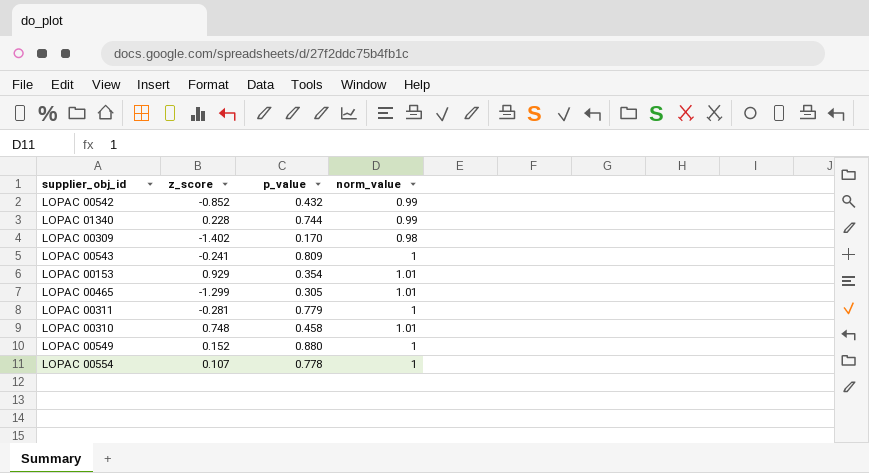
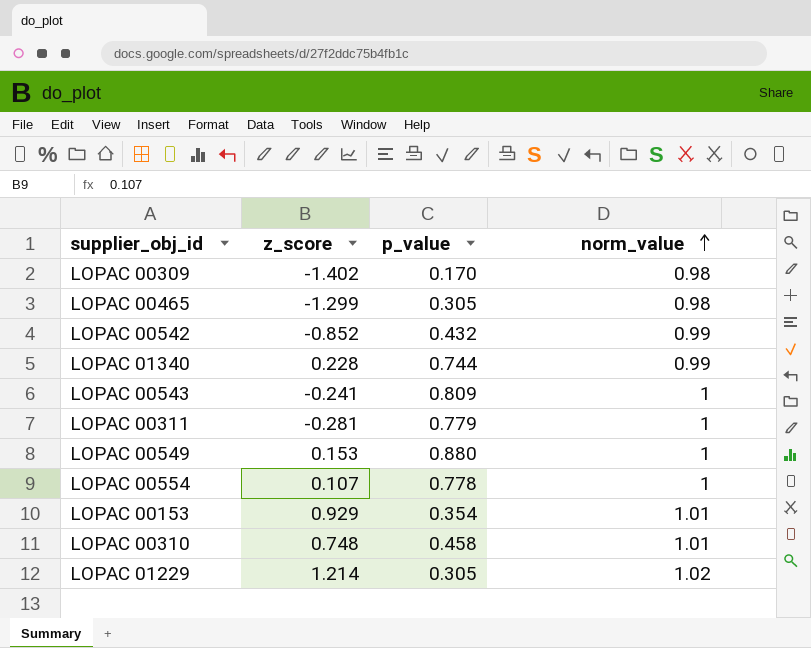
row order: none -> norm_value ascending
LOPAC 00465 | norm_value: 1.01 -> 0.98
LOPAC 00549 | z_score: 0.152 -> 0.153
row LOPAC 01229: none -> 1.214 | 0.305 | 1.02

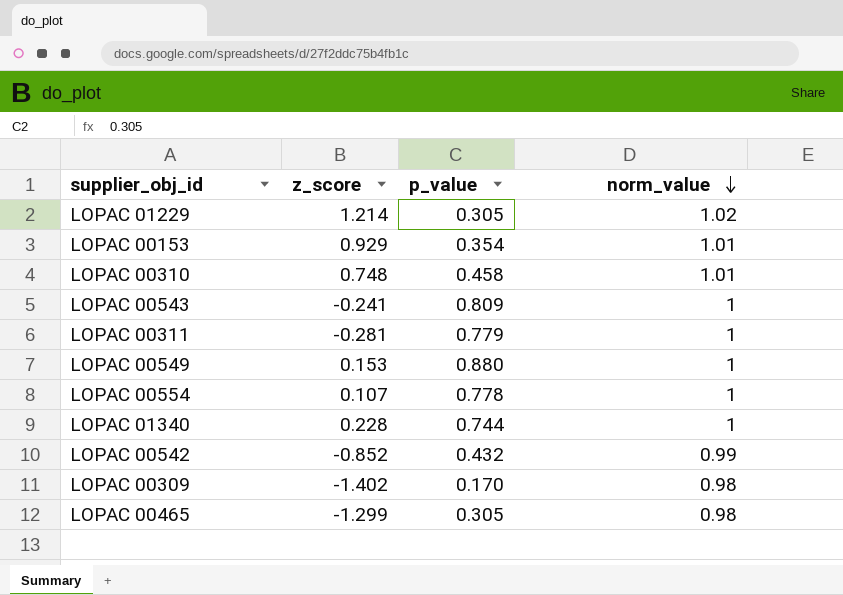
row order: norm_value ascending -> norm_value descending
LOPAC 01340 | norm_value: 0.99 -> 1

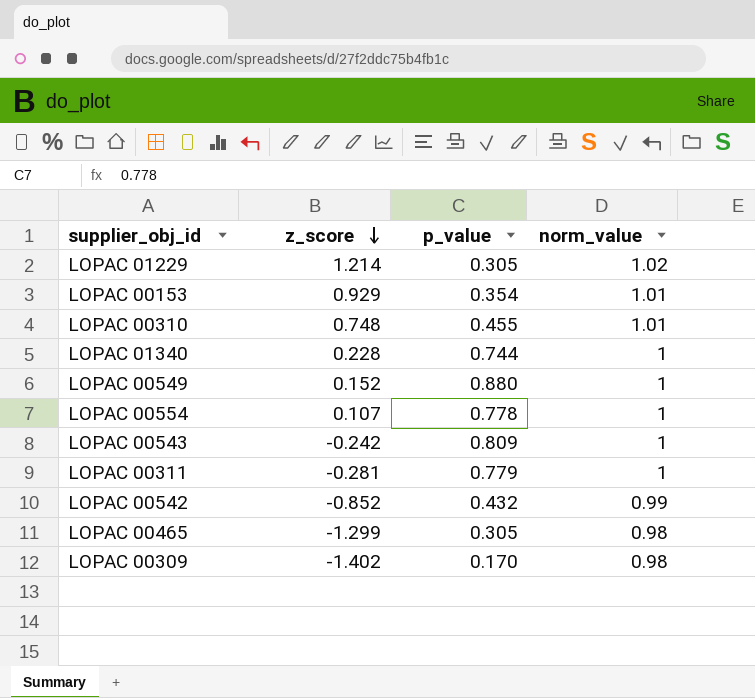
row order: norm_value descending -> z_score descending
LOPAC 00310 | p_value: 0.458 -> 0.455
LOPAC 00549 | z_score: 0.153 -> 0.152
LOPAC 00543 | z_score: -0.241 -> -0.242

